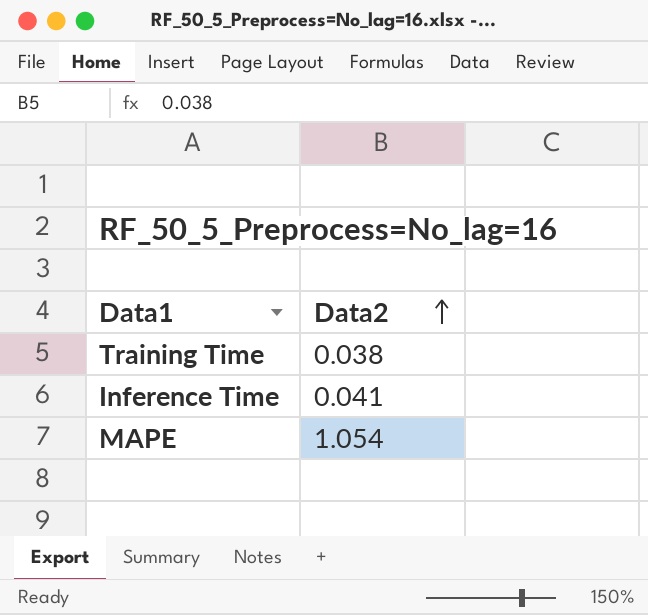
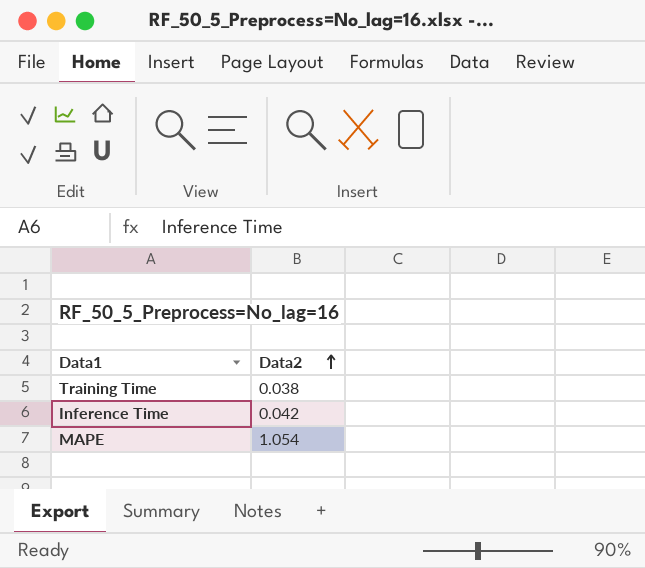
Inference Time | Data2: 0.041 -> 0.042

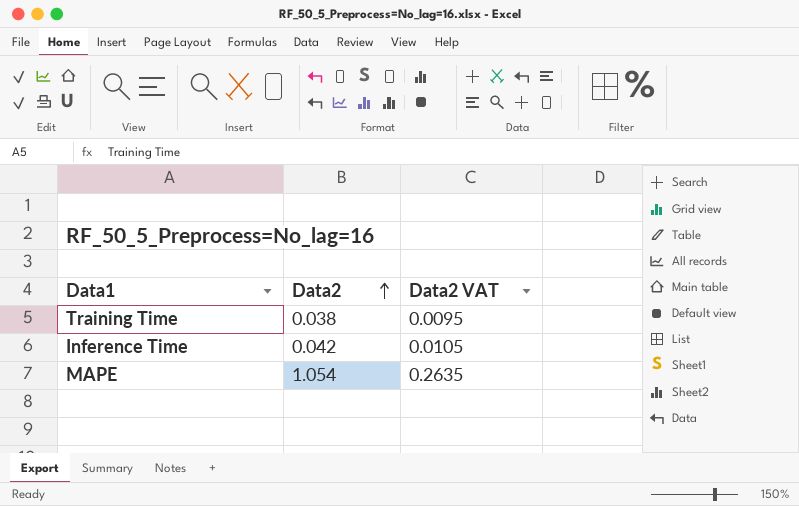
column Data2 VAT | formula: none -> [Data2] * 0.25

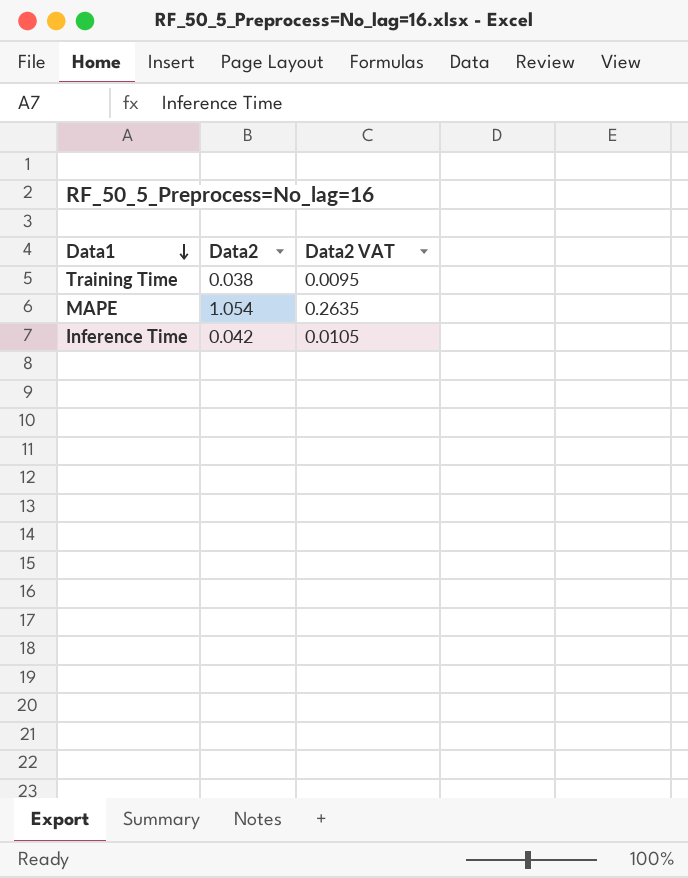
row order: Data2 ascending -> Data1 descending

